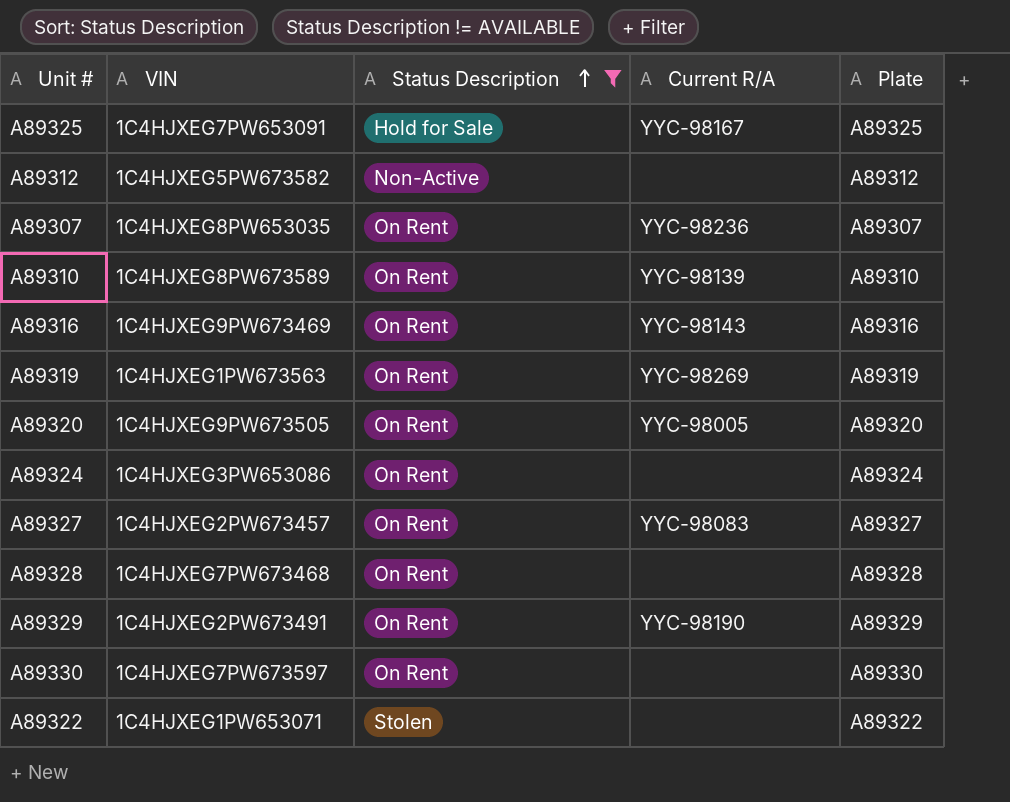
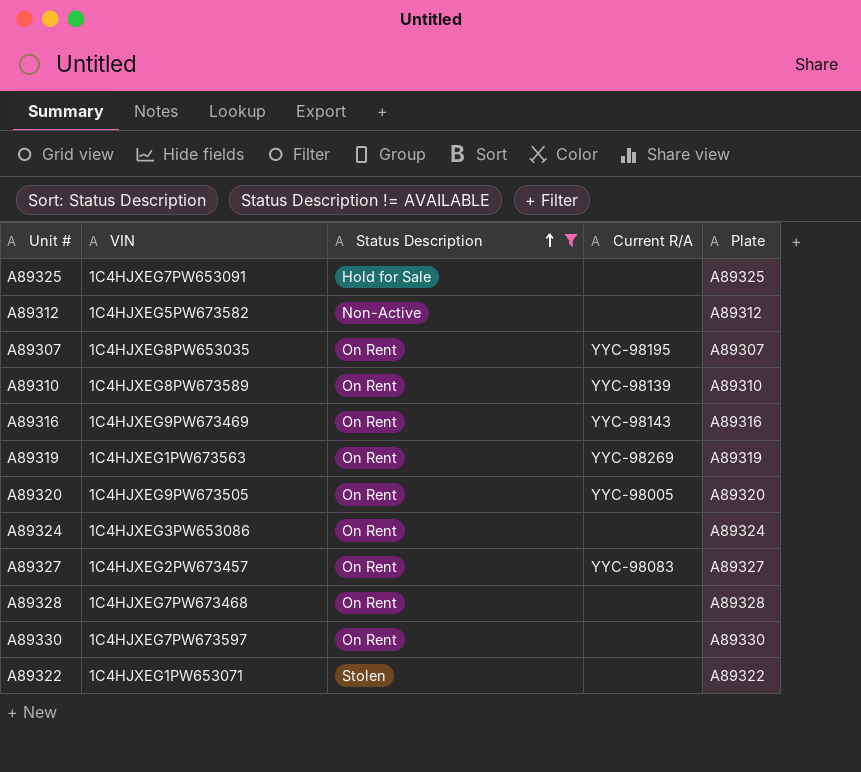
row A89329: 1C4HJXEG2PW673491 | On Rent | YYC-98190 | A89329 -> none
A89325 | Current R/A: YYC-98167 -> none
A89307 | Current R/A: YYC-98236 -> YYC-98195

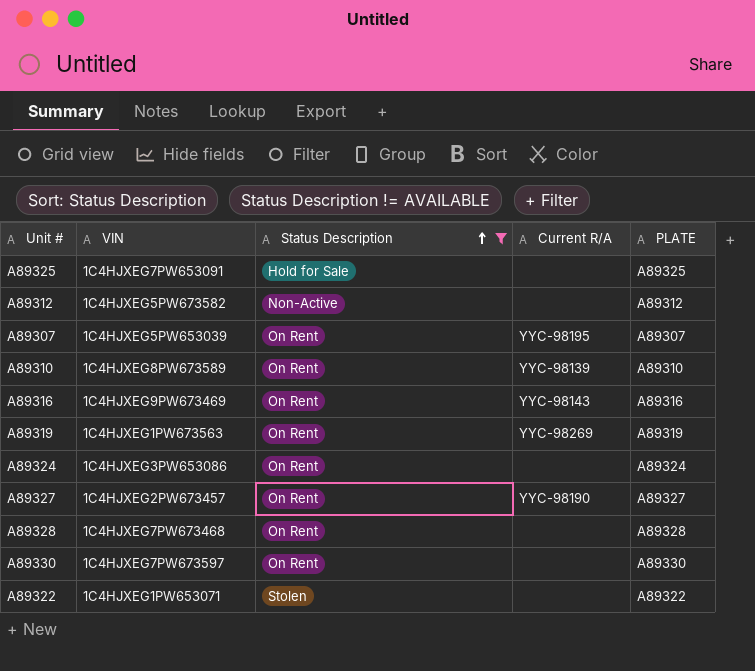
column name: Plate -> PLATE
row A89320: 1C4HJXEG9PW673505 | On Rent | YYC-98005 | A89320 -> none
A89307 | VIN: 1C4HJXEG8PW653035 -> 1C4HJXEG5PW653039
A89327 | Current R/A: YYC-98083 -> YYC-98190

